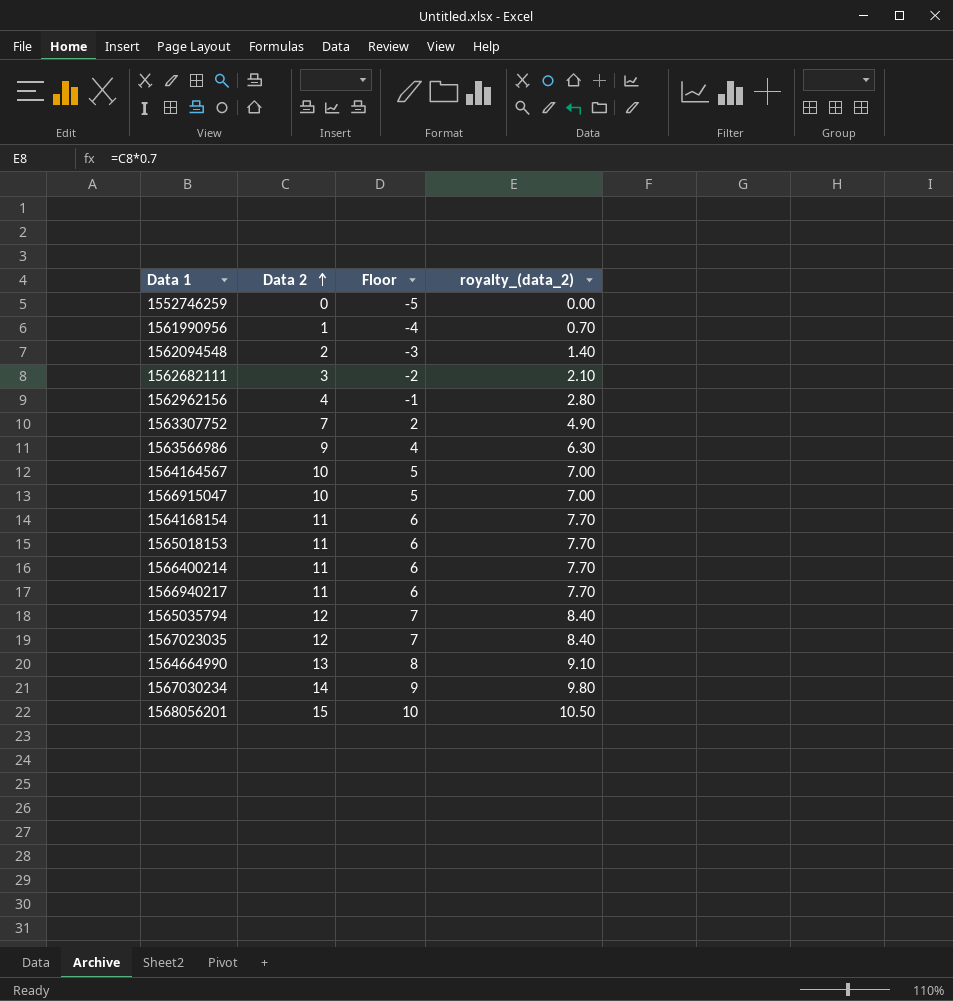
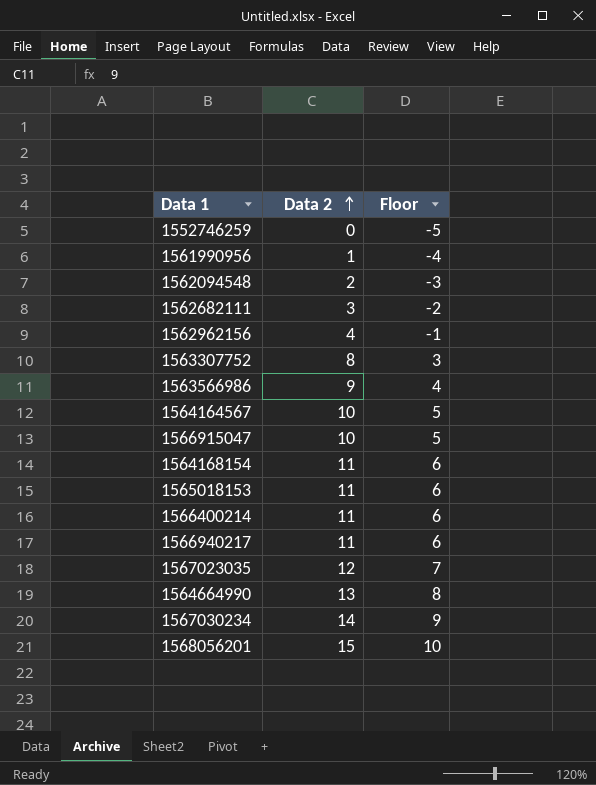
column royalty_(data_2) | formula: [Data 2] * 0.7 -> none
row 1565035794: 12 | 7 | 8.40 -> none
1563307752 | Data 2: 7 -> 8
1563307752 | Floor: 2 -> 3

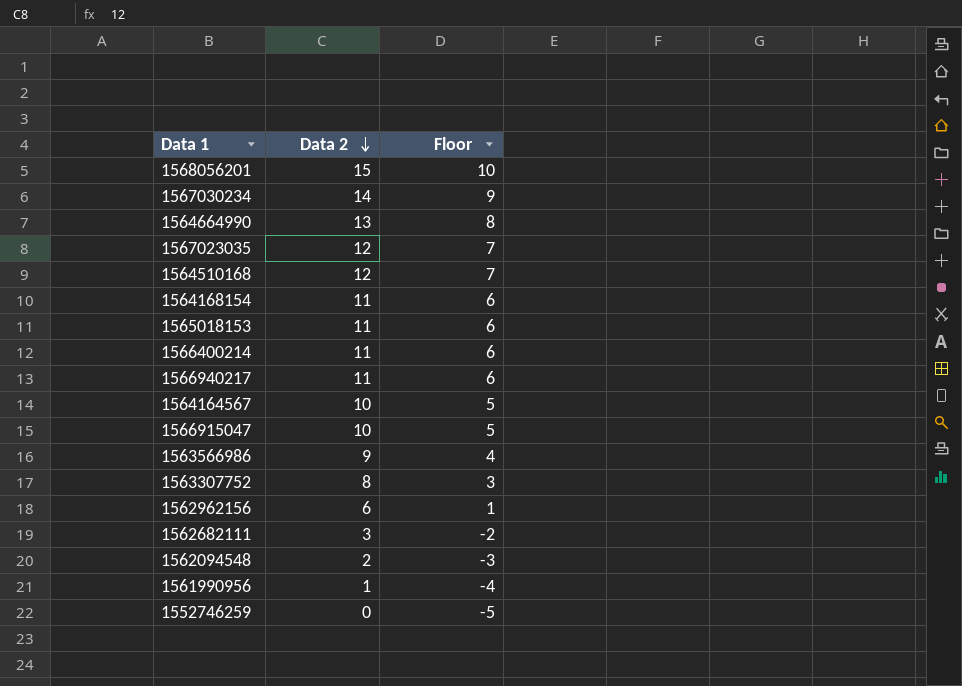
row order: Data 2 ascending -> Data 2 descending
row 1564510168: none -> 12 | 7
1562962156 | Data 2: 4 -> 6
1562962156 | Floor: -1 -> 1

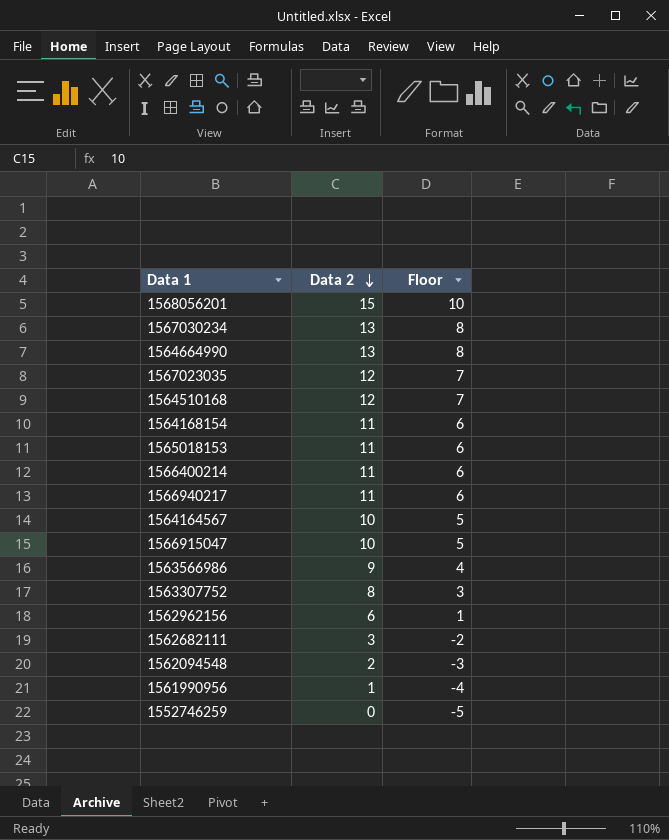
1567030234 | Data 2: 14 -> 13
1567030234 | Floor: 9 -> 8

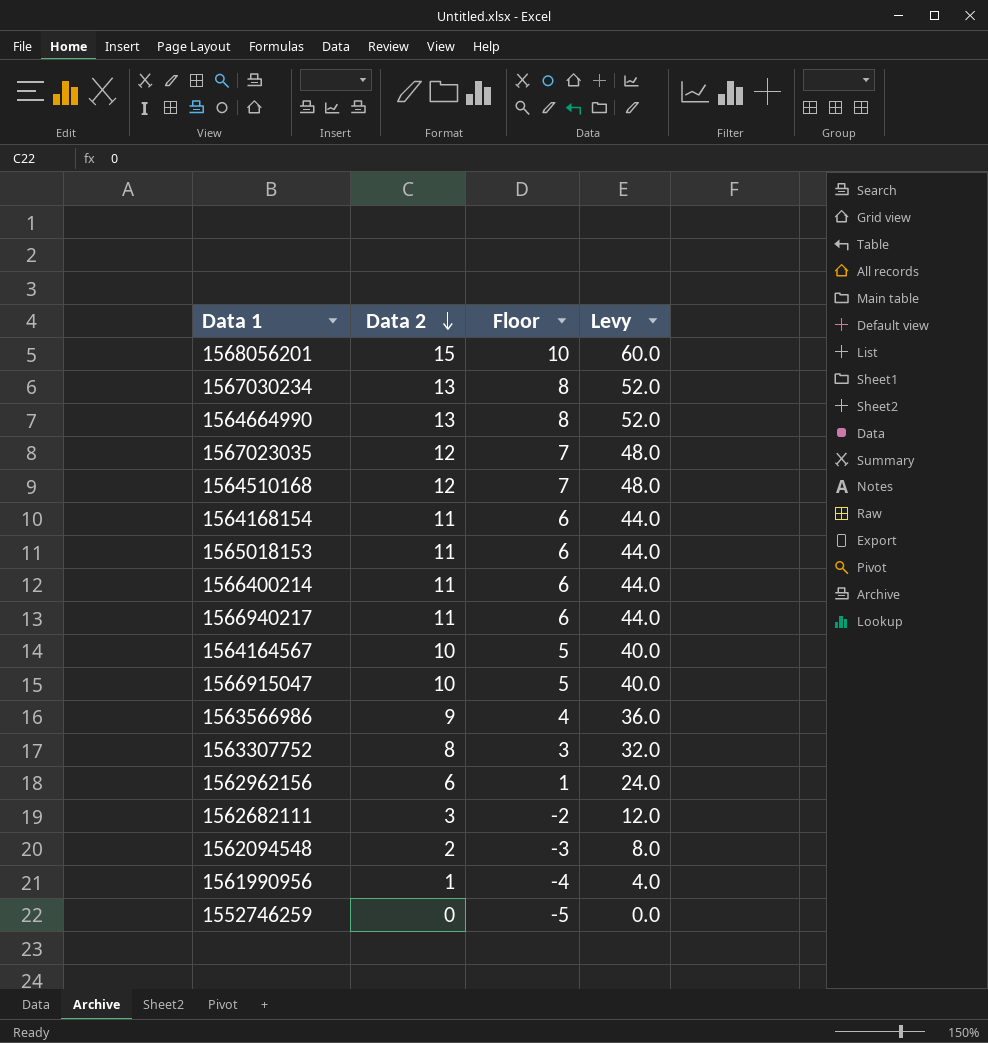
column Levy | formula: none -> [Data 2] * 4

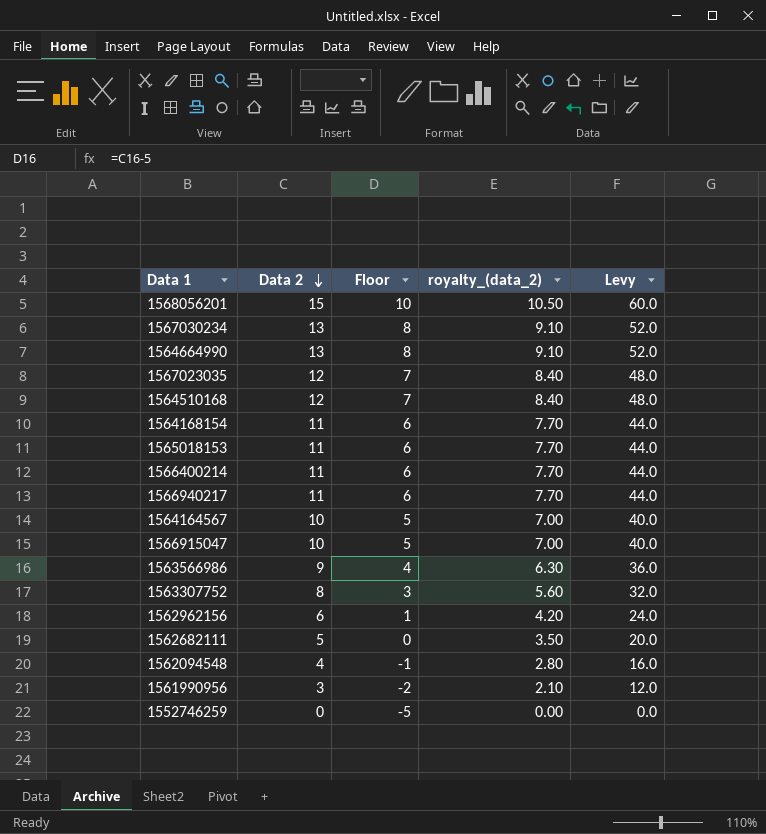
column royalty_(data_2) | formula: none -> [Data 2] * 0.7
1562682111 | Data 2: 3 -> 5
1562682111 | Floor: -2 -> 0
1562682111 | Levy: 12.0 -> 20.0
1562094548 | Data 2: 2 -> 4
1562094548 | Floor: -3 -> -1
1562094548 | Levy: 8.0 -> 16.0
1561990956 | Data 2: 1 -> 3
1561990956 | Floor: -4 -> -2
1561990956 | Levy: 4.0 -> 12.0

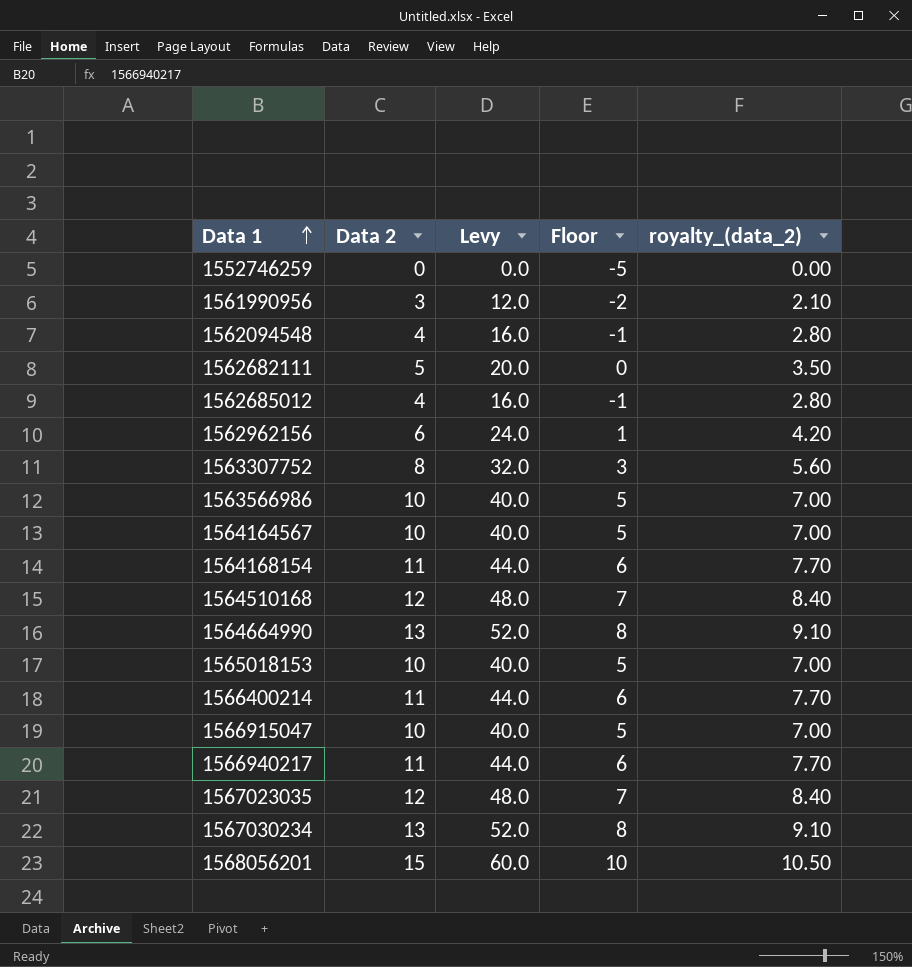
row order: Data 2 descending -> Data 1 ascending
column Levy | position: 5 -> 3
row 1562685012: none -> 4 | 16.0 | -1 | 2.80
1563566986 | Data 2: 9 -> 10
1563566986 | Levy: 36.0 -> 40.0
1563566986 | Floor: 4 -> 5
1563566986 | royalty_(data_2): 6.30 -> 7.00
1565018153 | Data 2: 11 -> 10
1565018153 | Levy: 44.0 -> 40.0
1565018153 | Floor: 6 -> 5
1565018153 | royalty_(data_2): 7.70 -> 7.00

